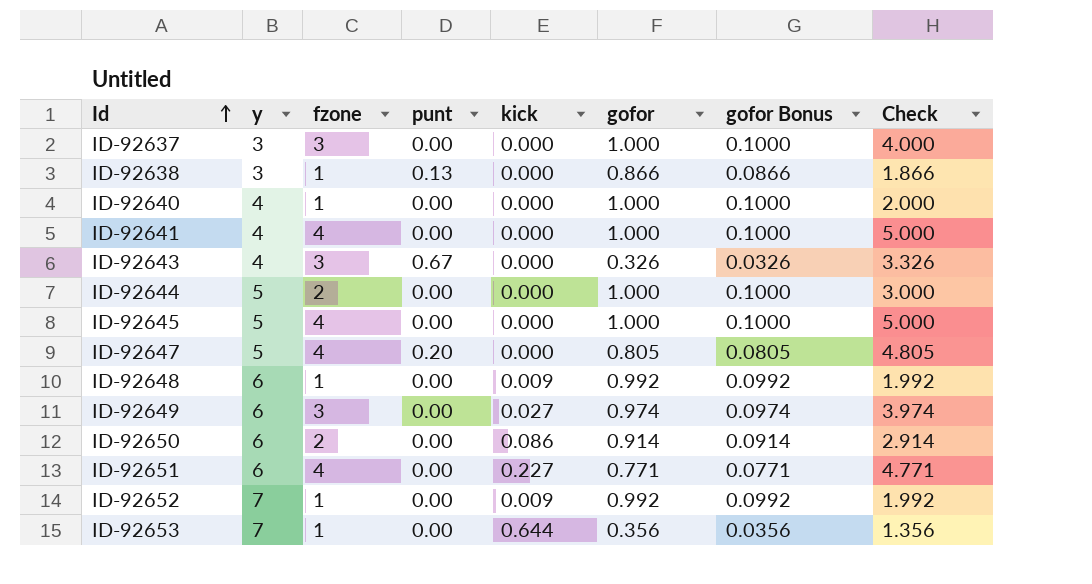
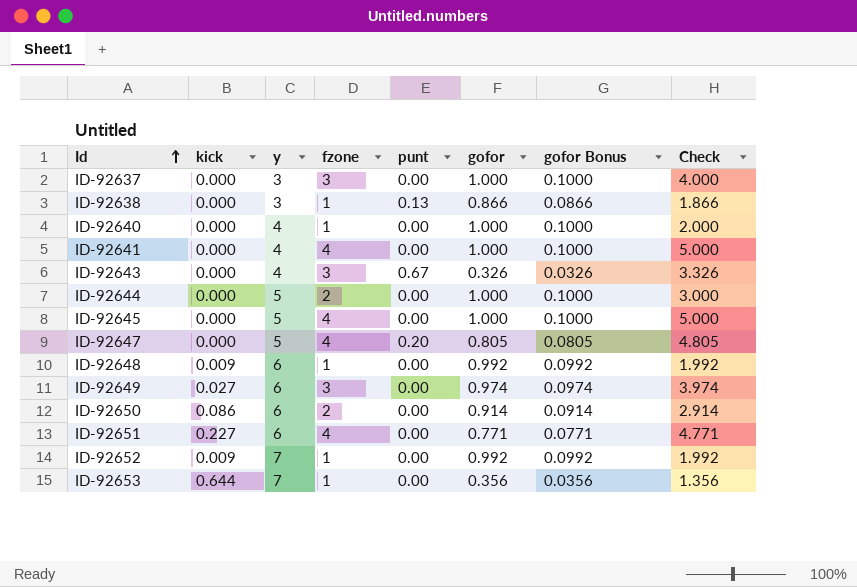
column kick | position: 5 -> 2

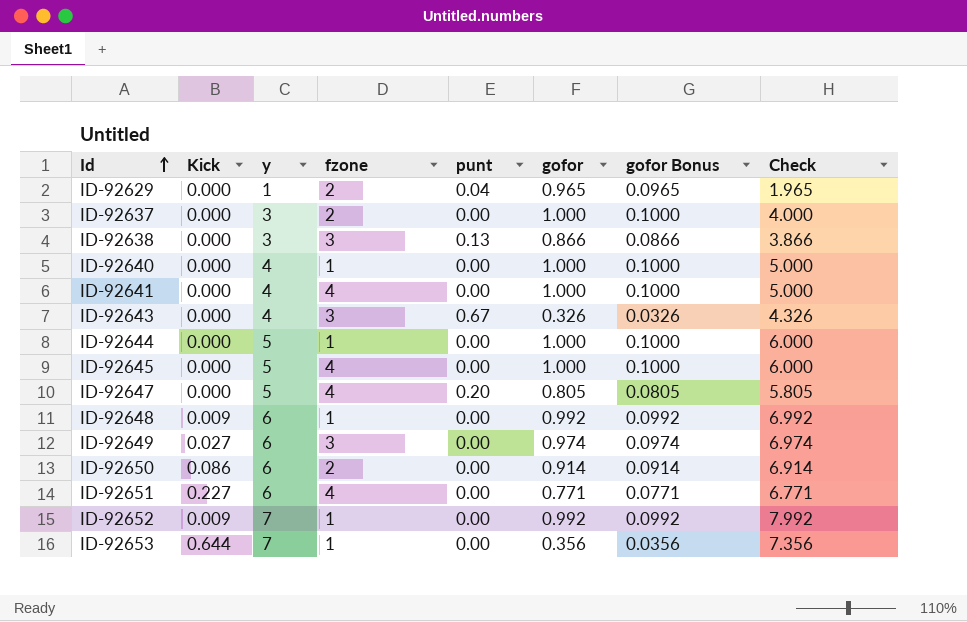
column name: kick -> Kick
column Check | formula: [fzone] + [gofor] -> [y] + [gofor]
row ID-92629: none -> 0.000 | 1 | 2 | 0.04 | 0.965 | 0.0965 | 1.965
ID-92637 | fzone: 3 -> 2
ID-92638 | fzone: 1 -> 3
ID-92644 | fzone: 2 -> 1

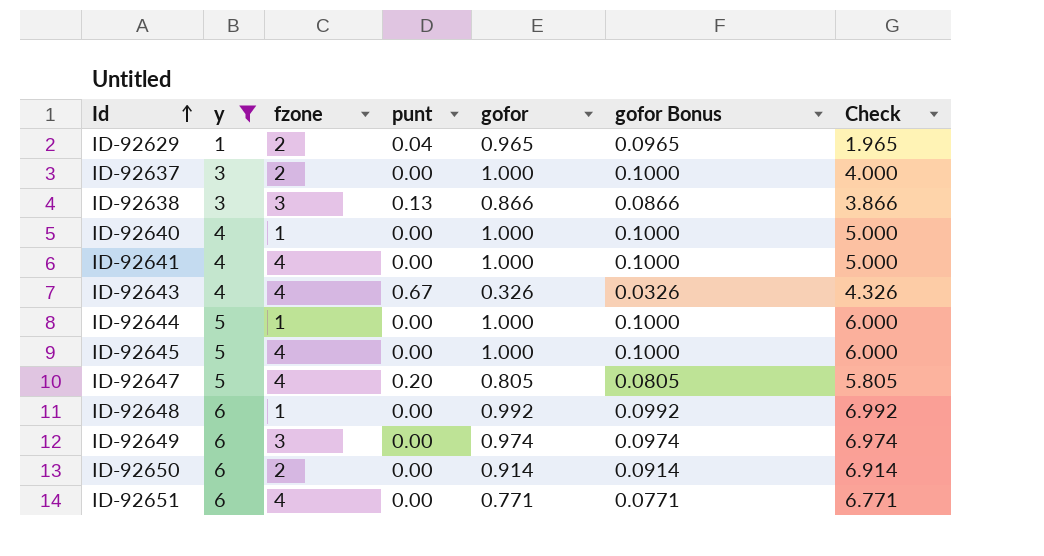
filter: none -> y != 7
column Kick | position: 2 -> none
ID-92643 | fzone: 3 -> 4

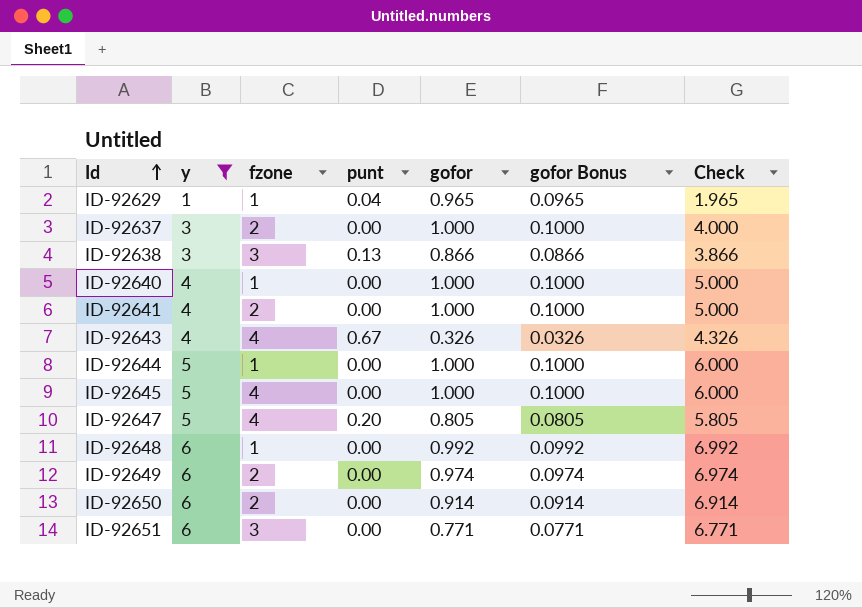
ID-92629 | fzone: 2 -> 1
ID-92641 | fzone: 4 -> 2
ID-92649 | fzone: 3 -> 2
ID-92651 | fzone: 4 -> 3

